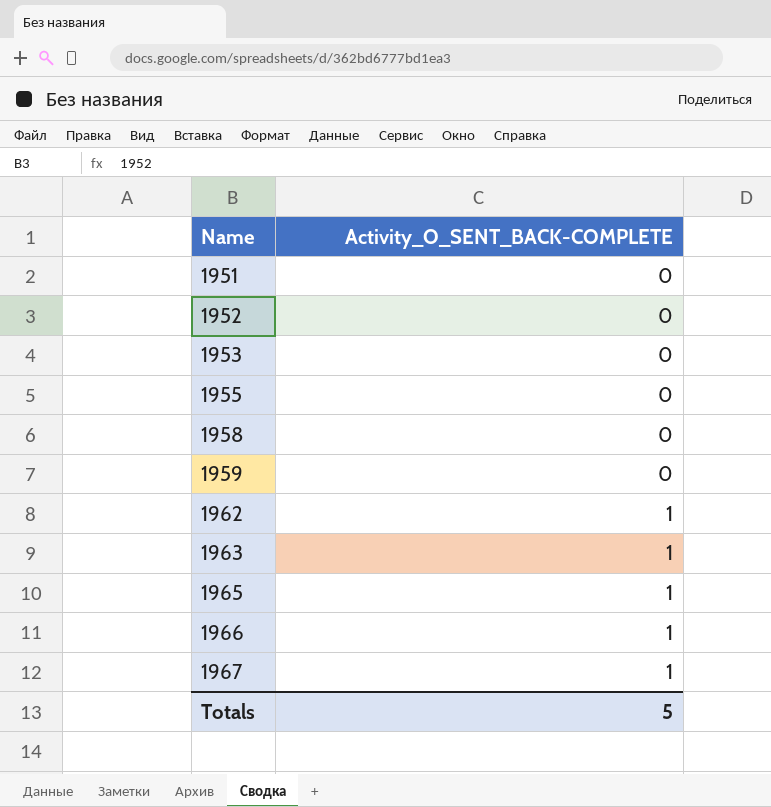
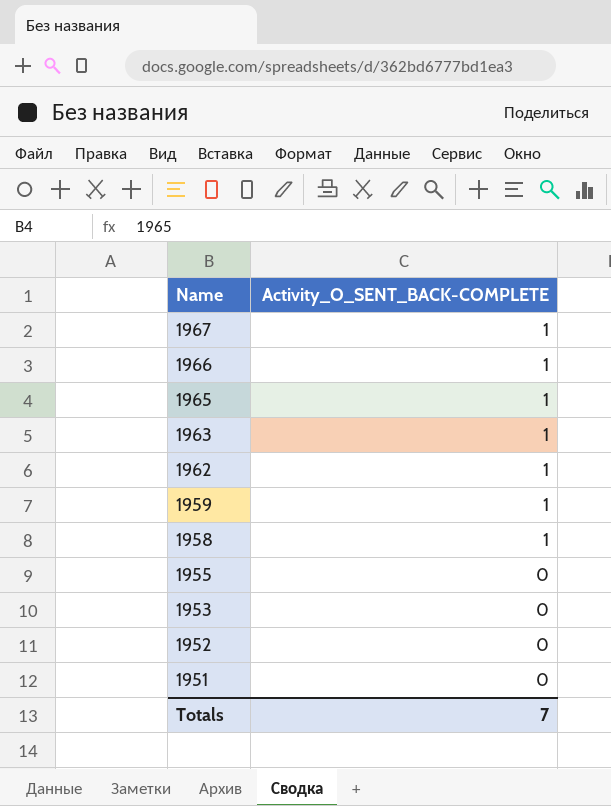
row order: Name ascending -> Name descending
1959 | Activity_O_SENT_BACK-COMPLETE: 0 -> 1
1958 | Activity_O_SENT_BACK-COMPLETE: 0 -> 1
Totals | Activity_O_SENT_BACK-COMPLETE: 5 -> 7

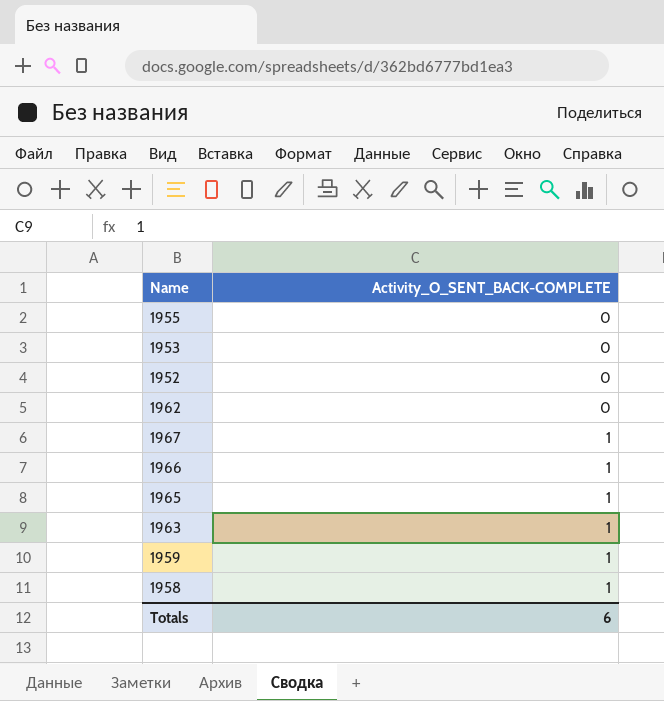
row order: Name descending -> Activity_O_SENT_BACK-COMPLETE ascending
row 1951: 0 -> none
1962 | Activity_O_SENT_BACK-COMPLETE: 1 -> 0
Totals | Activity_O_SENT_BACK-COMPLETE: 7 -> 6

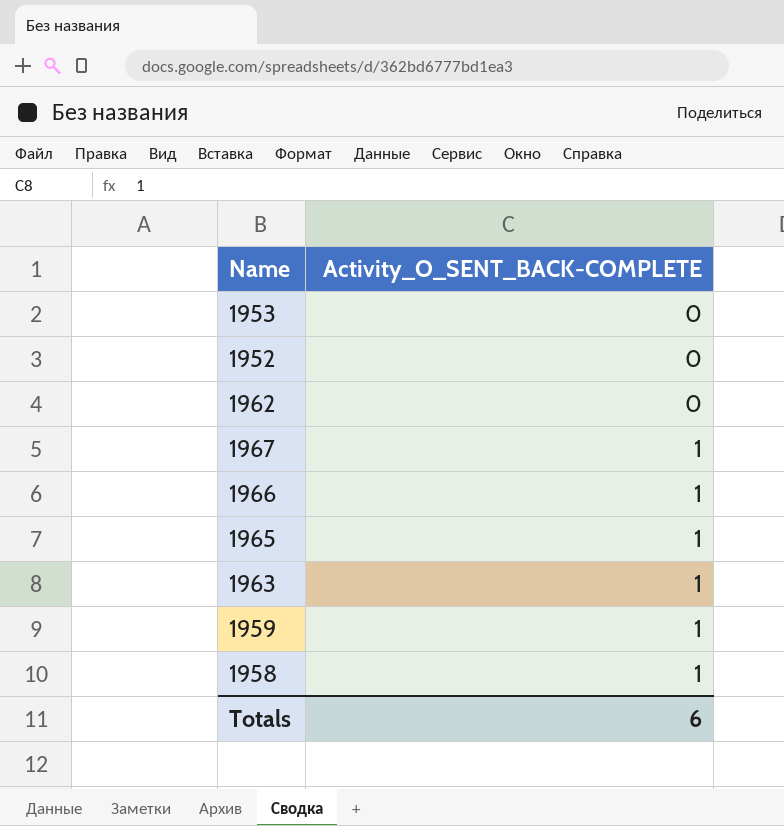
row 1955: 0 -> none

